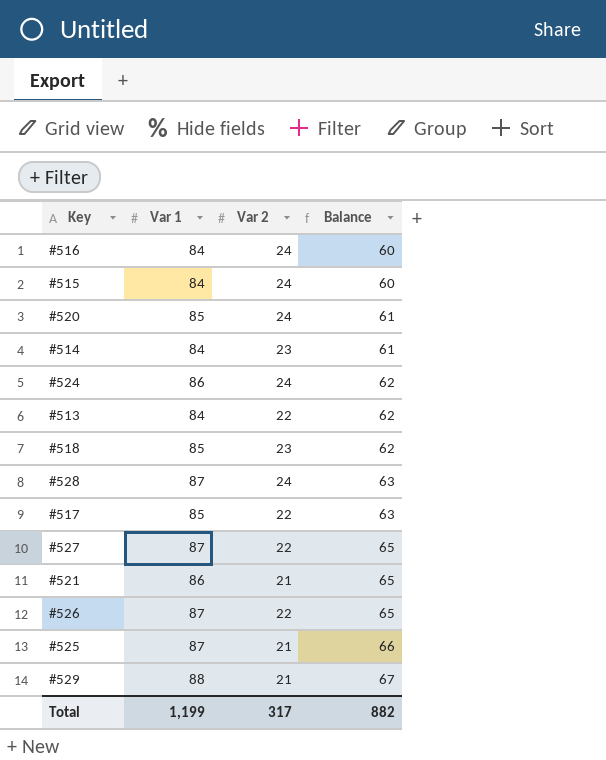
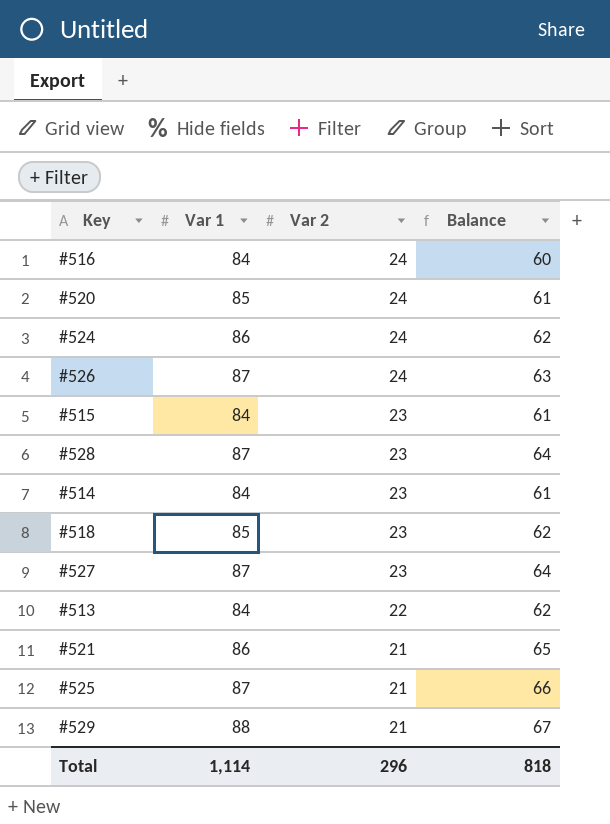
row order: Balance ascending -> Var 2 descending
row #517: 85 | 22 | 63 -> none
#526 | Var 2: 22 -> 24
#526 | Balance: 65 -> 63
#515 | Var 2: 24 -> 23
#515 | Balance: 60 -> 61
#528 | Var 2: 24 -> 23
#528 | Balance: 63 -> 64
#527 | Var 2: 22 -> 23
#527 | Balance: 65 -> 64
Total | Var 1: 1,199 -> 1,114
Total | Var 2: 317 -> 296
Total | Balance: 882 -> 818

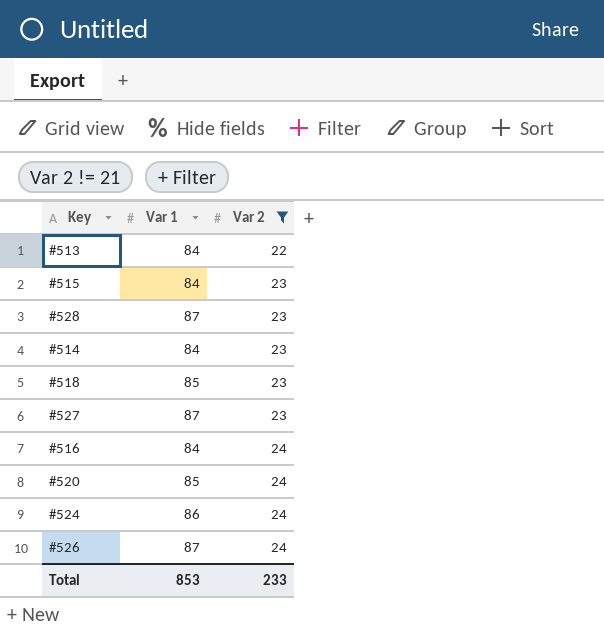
filter: none -> Var 2 != 21
row order: Var 2 descending -> Var 2 ascending
column Balance | formula: [Var 1] - [Var 2] -> none
Total | Var 1: 1,114 -> 853
Total | Var 2: 296 -> 233

